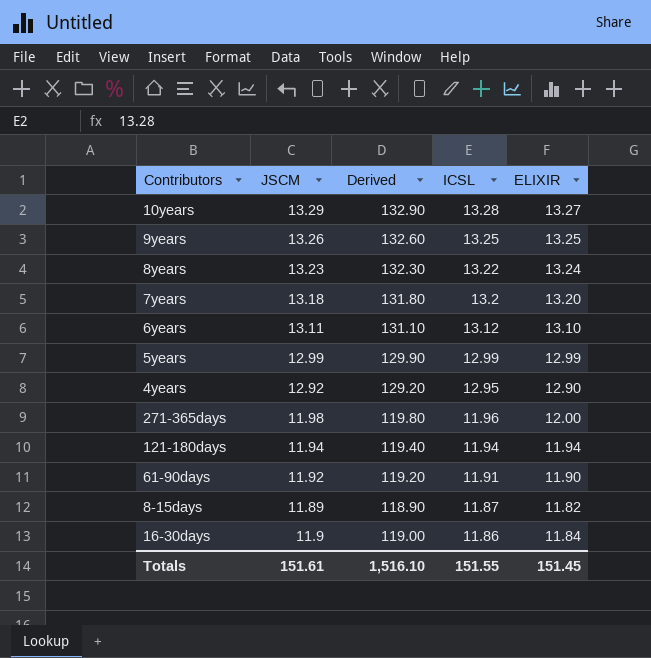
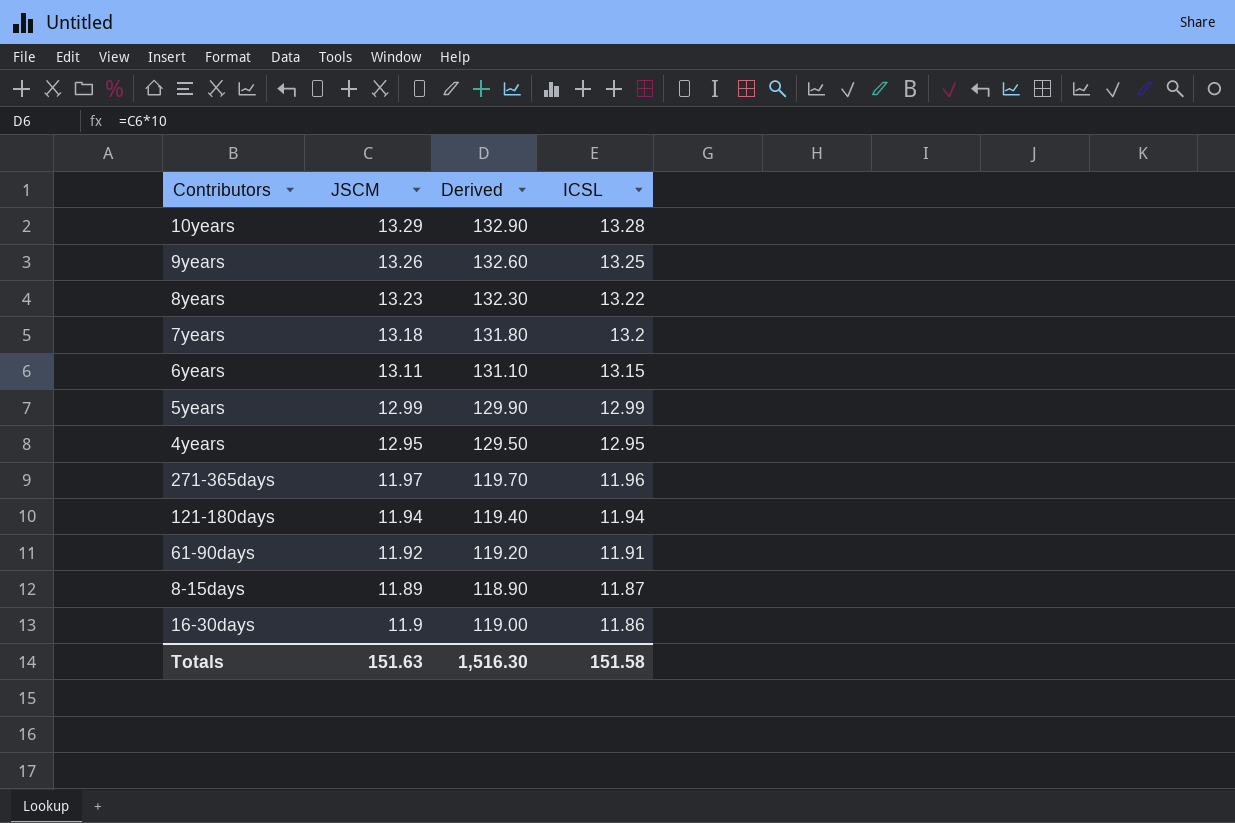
column ELIXIR | position: 5 -> none
6years | ICSL: 13.12 -> 13.15
4years | JSCM: 12.92 -> 12.95
4years | Derived: 129.20 -> 129.50
271-365days | JSCM: 11.98 -> 11.97
271-365days | Derived: 119.80 -> 119.70
Totals | JSCM: 151.61 -> 151.63
Totals | Derived: 1,516.10 -> 1,516.30
Totals | ICSL: 151.55 -> 151.58

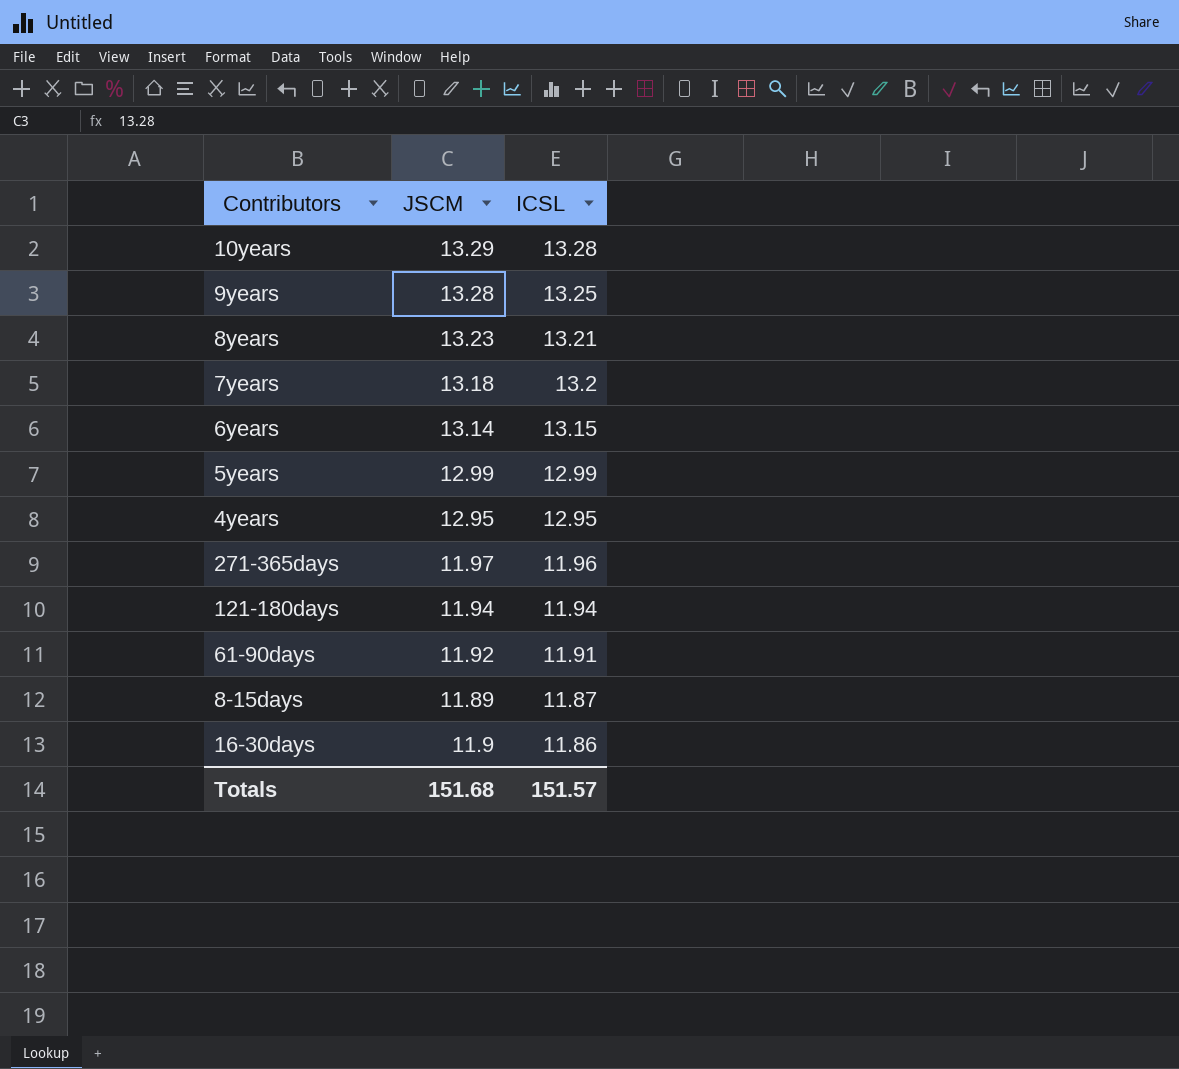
column Derived | formula: [JSCM] * 10 -> none
9years | JSCM: 13.26 -> 13.28
8years | ICSL: 13.22 -> 13.21
6years | JSCM: 13.11 -> 13.14
Totals | JSCM: 151.63 -> 151.68
Totals | ICSL: 151.58 -> 151.57

